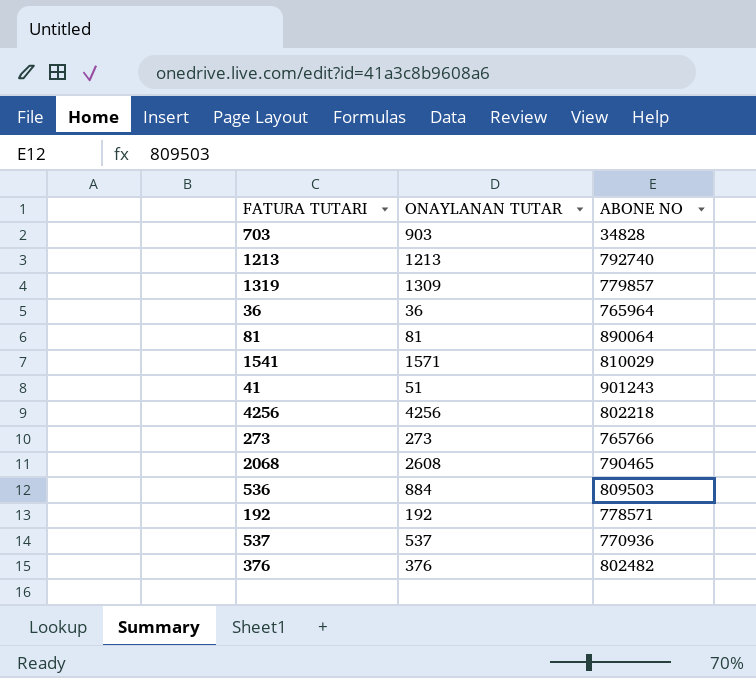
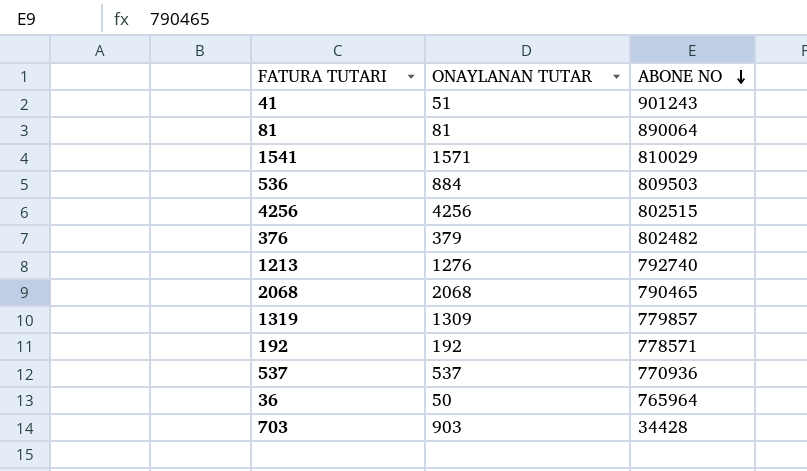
row order: none -> ABONE NO descending
row 273: 273 | 765766 -> none
4256 | ABONE NO: 802218 -> 802515
376 | ONAYLANAN TUTAR: 376 -> 379
1213 | ONAYLANAN TUTAR: 1213 -> 1276
2068 | ONAYLANAN TUTAR: 2608 -> 2068
36 | ONAYLANAN TUTAR: 36 -> 50
703 | ABONE NO: 34828 -> 34428

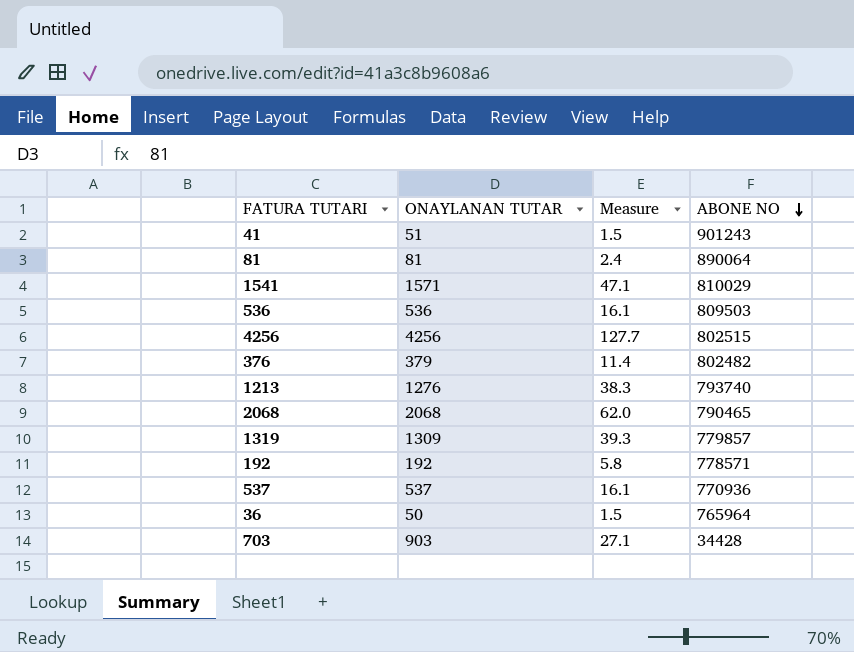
column Measure | formula: none -> [ONAYLANAN TUTAR] * 0.03
536 | ONAYLANAN TUTAR: 884 -> 536
1213 | ABONE NO: 792740 -> 793740

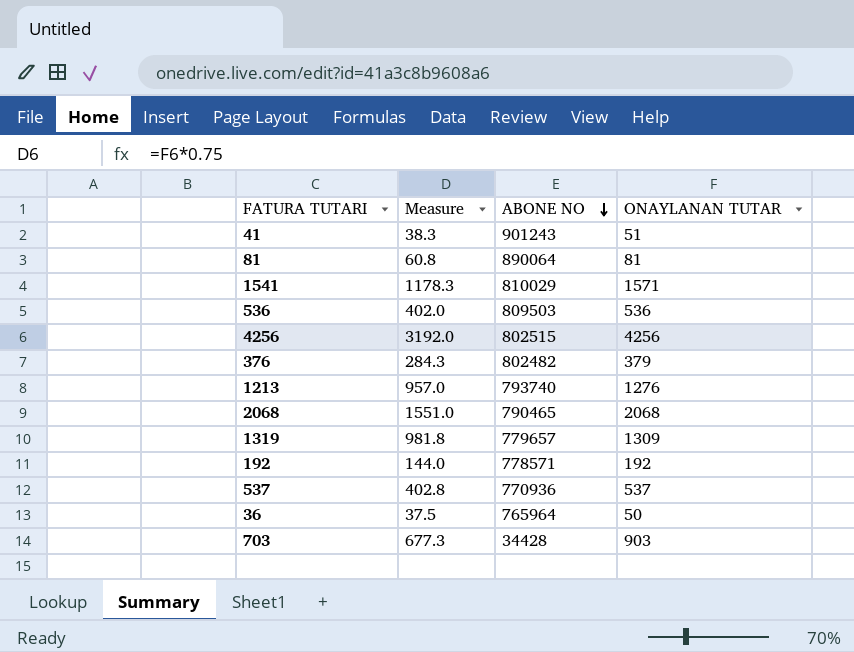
column Measure | formula: [ONAYLANAN TUTAR] * 0.03 -> [ONAYLANAN TUTAR] * 0.75
column ONAYLANAN TUTAR | position: 2 -> 4
1319 | ABONE NO: 779857 -> 779657

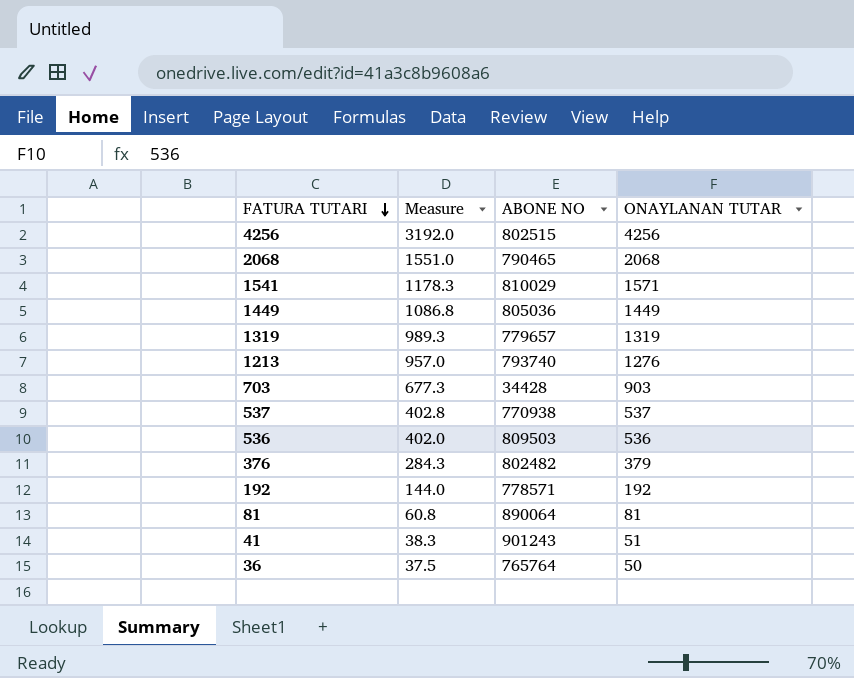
row order: ABONE NO descending -> FATURA TUTARI descending
row 1449: none -> 1086.8 | 805036 | 1449
1319 | Measure: 981.8 -> 989.3
1319 | ONAYLANAN TUTAR: 1309 -> 1319
537 | ABONE NO: 770936 -> 770938
36 | ABONE NO: 765964 -> 765764

